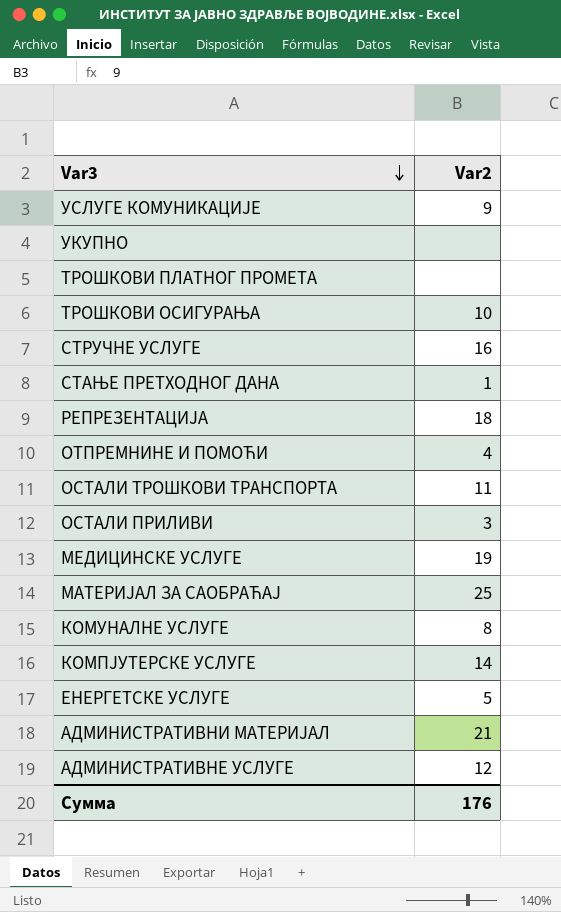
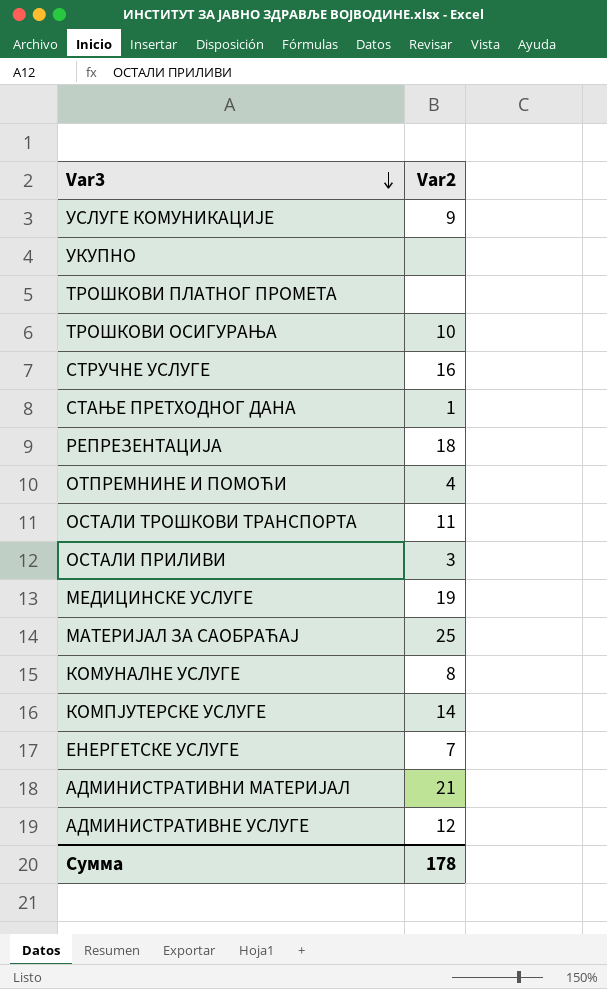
ЕНЕРГЕТСКЕ УСЛУГЕ | Var2: 5 -> 7
Сумма | Var2: 176 -> 178

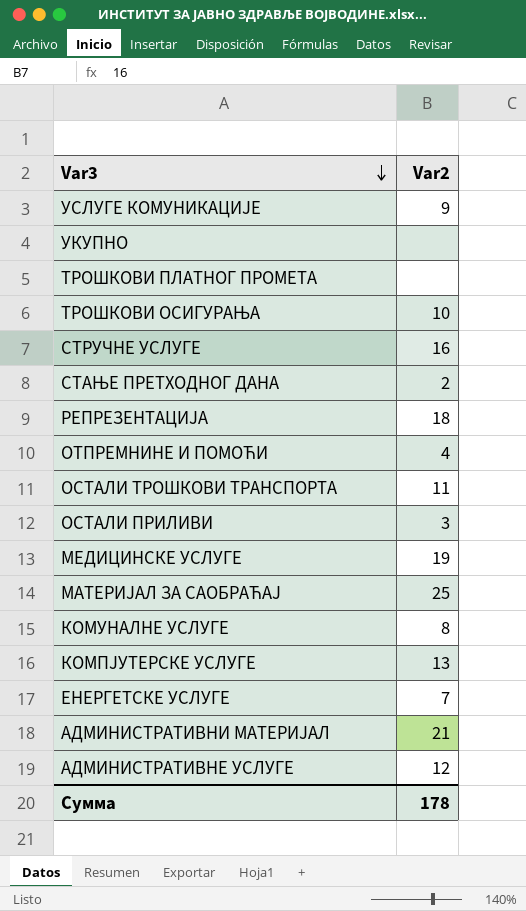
СТАЊЕ ПРЕТХОДНОГ ДАНА | Var2: 1 -> 2
КОМПЈУТЕРСКЕ УСЛУГЕ | Var2: 14 -> 13

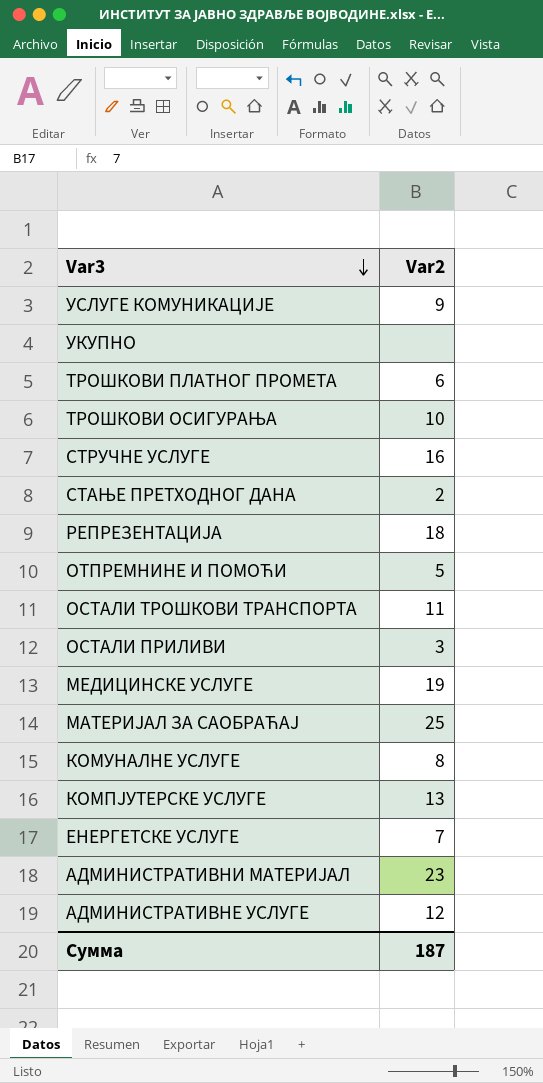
ТРОШКОВИ ПЛАТНОГ ПРОМЕТА | Var2: none -> 6
ОТПРЕМНИНЕ И ПОМОЋИ | Var2: 4 -> 5
АДМИНИСТРАТИВНИ МАТЕРИЈАЛ | Var2: 21 -> 23
Сумма | Var2: 178 -> 187

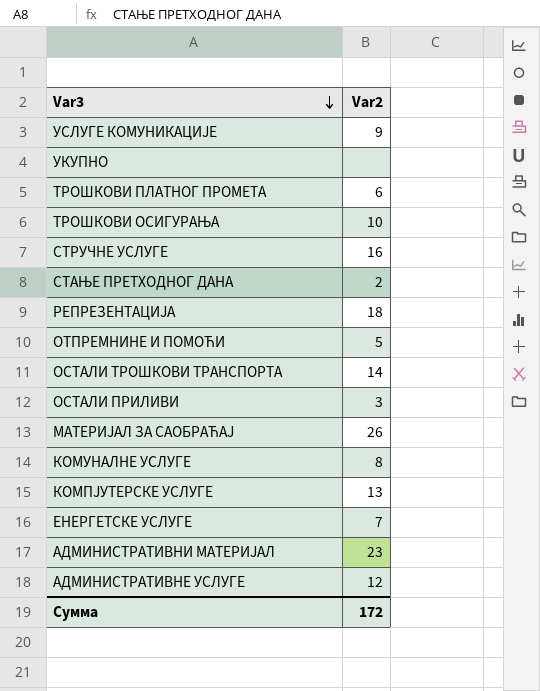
row МЕДИЦИНСКЕ УСЛУГЕ: 19 -> none
ОСТАЛИ ТРОШКОВИ ТРАНСПОРТА | Var2: 11 -> 14
МАТЕРИЈАЛ ЗА САОБРАЋАЈ | Var2: 25 -> 26
Сумма | Var2: 187 -> 172

